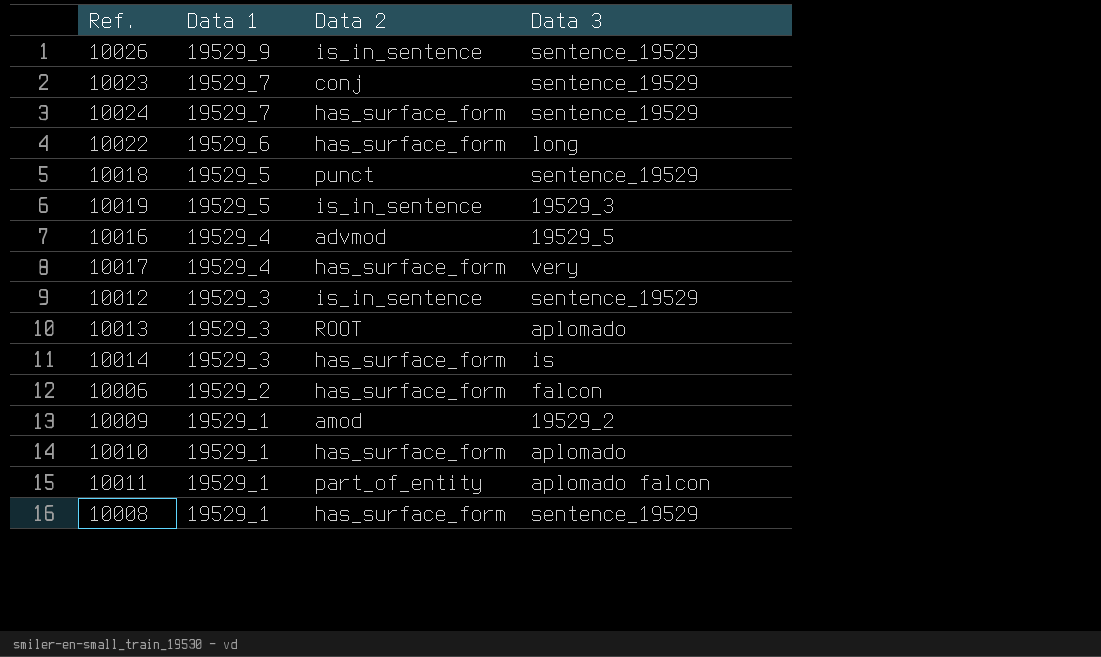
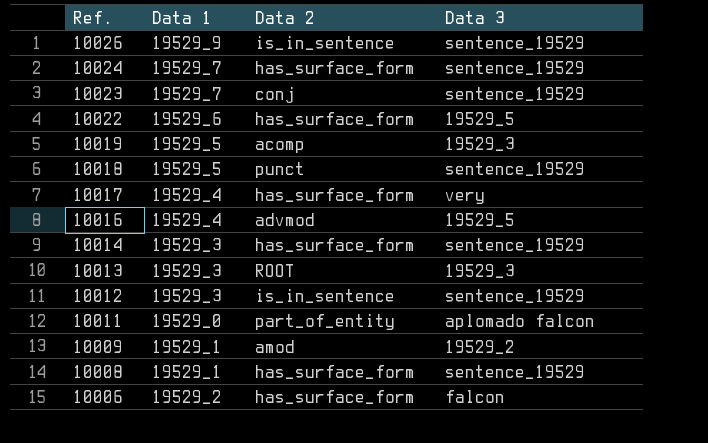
row order: Data 1 descending -> Ref. descending
row 10010: 19529_1 | has_surface_form | aplomado -> none
10022 | Data 3: long -> 19529_5
10019 | Data 2: is_in_sentence -> acomp
10014 | Data 3: is -> sentence_19529
10013 | Data 3: aplomado -> 19529_3
10011 | Data 1: 19529_1 -> 19529_0

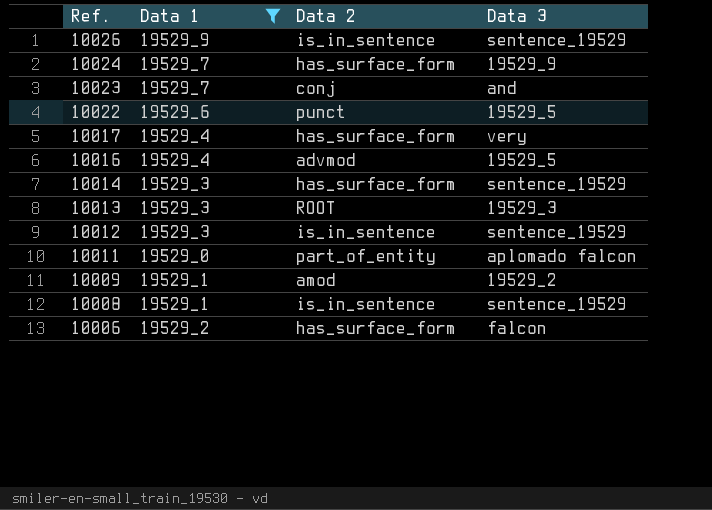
filter: none -> Data 1 != 19529_5
10024 | Data 3: sentence_19529 -> 19529_9
10023 | Data 3: sentence_19529 -> and
10022 | Data 2: has_surface_form -> punct
10008 | Data 2: has_surface_form -> is_in_sentence

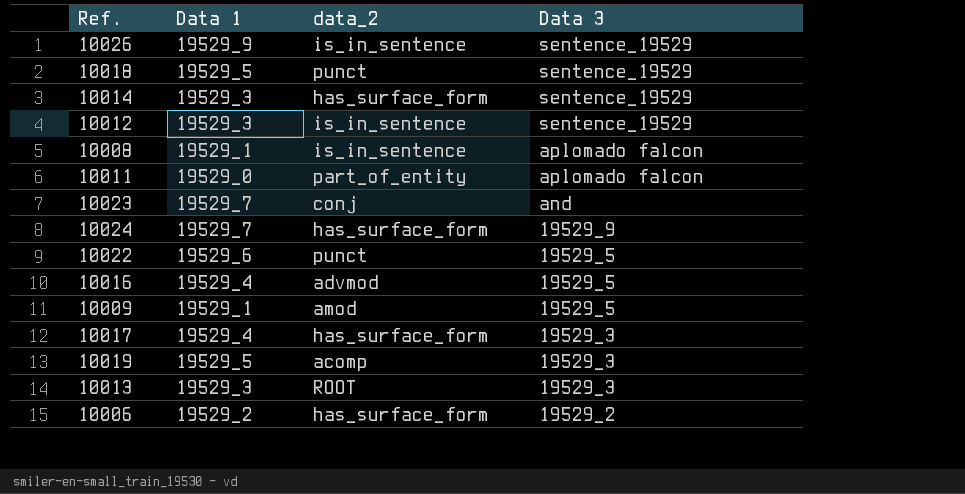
filter: Data 1 != 19529_5 -> none
row order: Ref. descending -> Data 3 descending
column name: Data 2 -> data_2
10008 | Data 3: sentence_19529 -> aplomado falcon
10009 | Data 3: 19529_2 -> 19529_5
10017 | Data 3: very -> 19529_3
10006 | Data 3: falcon -> 19529_2

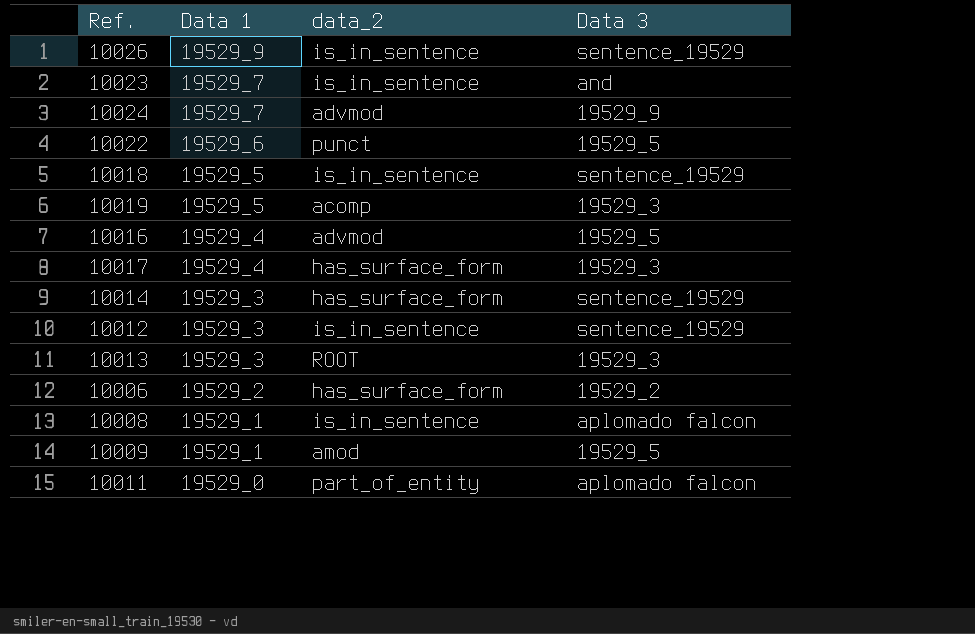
row order: Data 3 descending -> Data 1 descending
10023 | data_2: conj -> is_in_sentence
10024 | data_2: has_surface_form -> advmod
10018 | data_2: punct -> is_in_sentence

